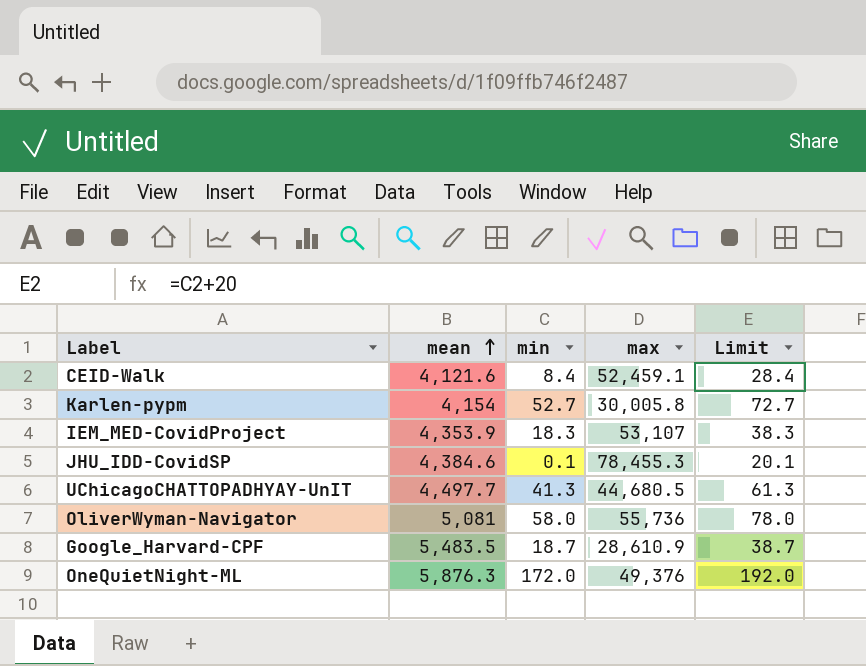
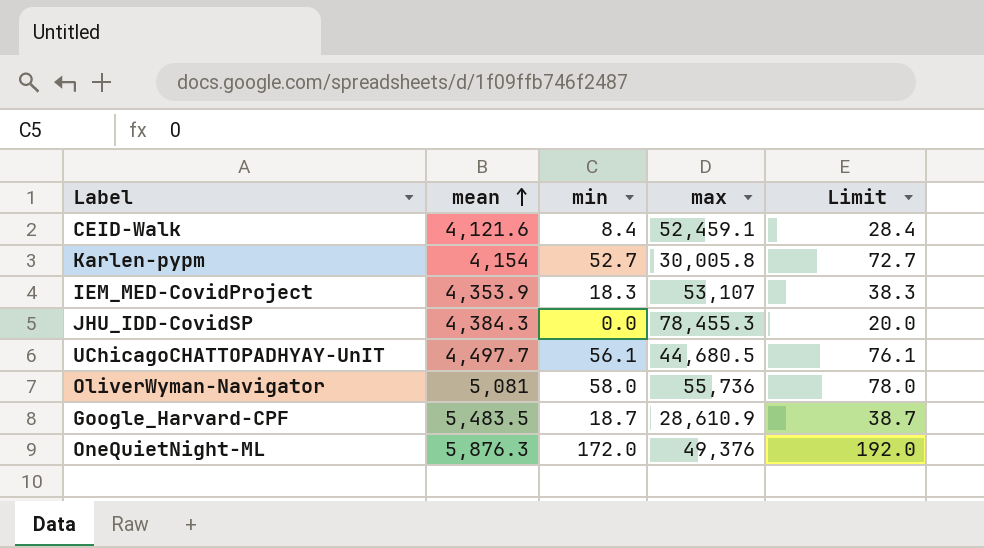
JHU_IDD-CovidSP | mean: 4,384.6 -> 4,384.3
JHU_IDD-CovidSP | min: 0.1 -> 0.0
JHU_IDD-CovidSP | Limit: 20.1 -> 20.0
UChicagoCHATTOPADHYAY-UnIT | min: 41.3 -> 56.1
UChicagoCHATTOPADHYAY-UnIT | Limit: 61.3 -> 76.1

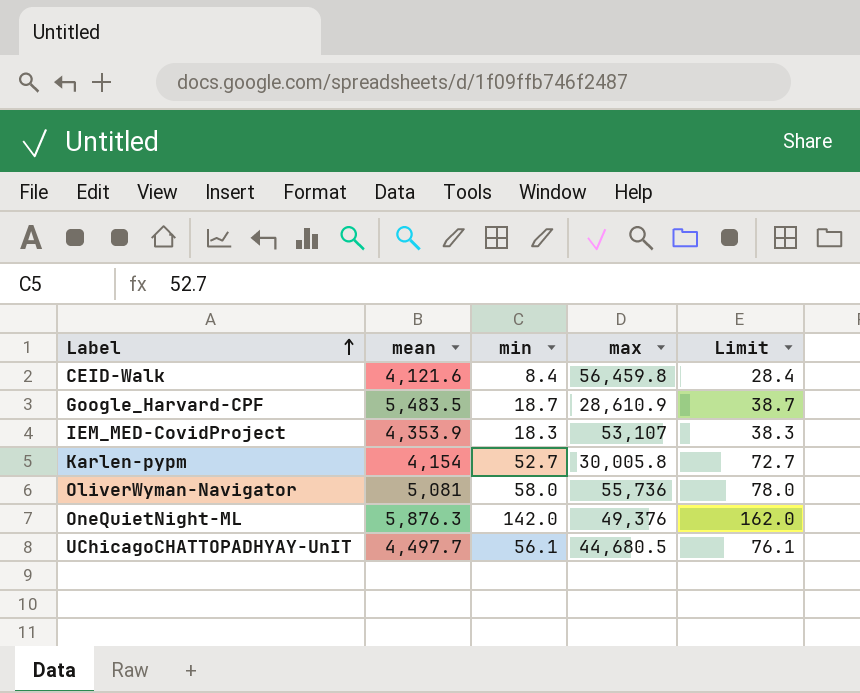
row order: mean ascending -> Label ascending
row JHU_IDD-CovidSP: 4,384.3 | 0.0 | 78,455.3 | 20.0 -> none
CEID-Walk | max: 52,459.1 -> 56,459.8
OneQuietNight-ML | min: 172.0 -> 142.0
OneQuietNight-ML | Limit: 192.0 -> 162.0

